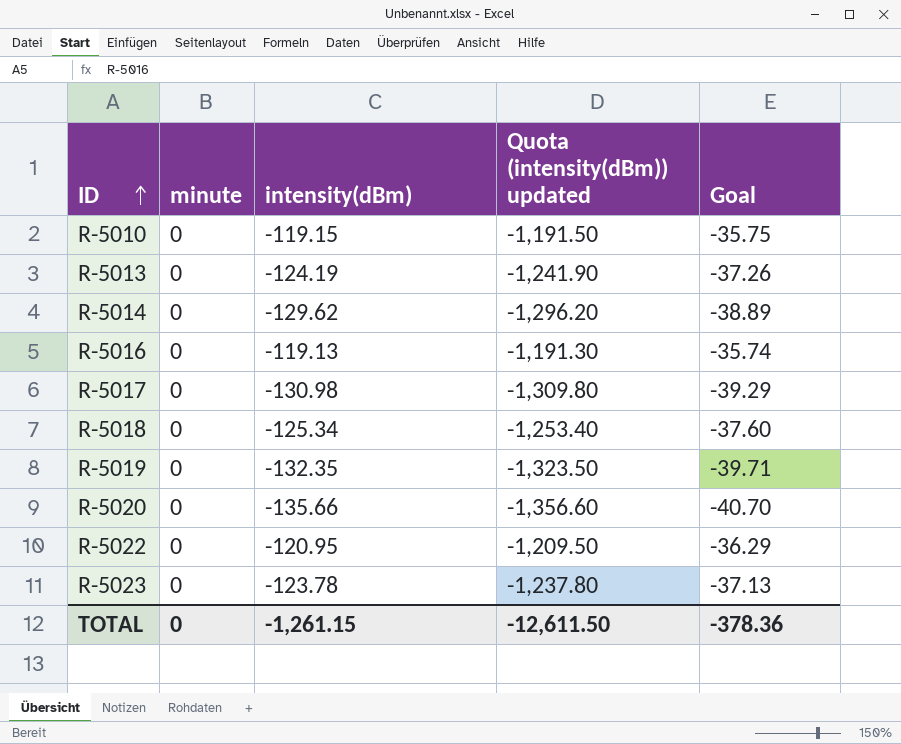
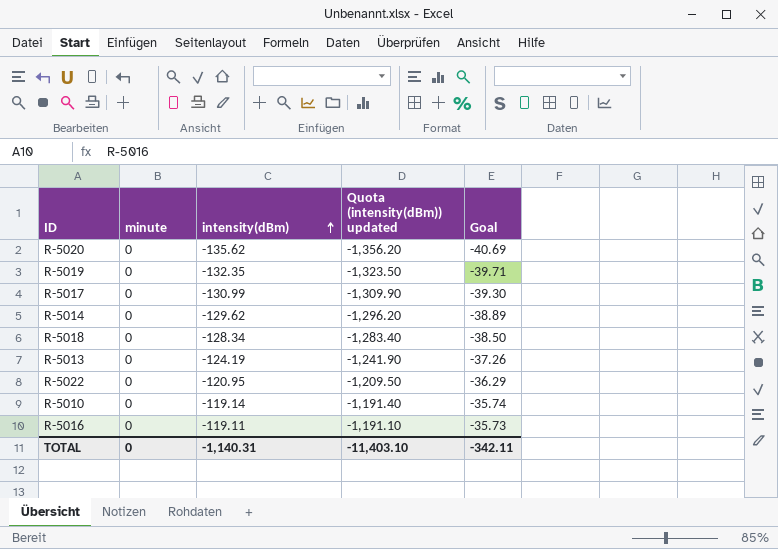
row order: ID ascending -> intensity(dBm) ascending
row R-5023: 0 | -123.78 | -1,237.80 | -37.13 -> none
R-5020 | intensity(dBm): -135.66 -> -135.62
R-5020 | Quota (intensity(dBm)) updated: -1,356.60 -> -1,356.20
R-5020 | Goal: -40.70 -> -40.69
R-5017 | intensity(dBm): -130.98 -> -130.99
R-5017 | Quota (intensity(dBm)) updated: -1,309.80 -> -1,309.90
R-5017 | Goal: -39.29 -> -39.30
R-5018 | intensity(dBm): -125.34 -> -128.34
R-5018 | Quota (intensity(dBm)) updated: -1,253.40 -> -1,283.40
R-5018 | Goal: -37.60 -> -38.50
R-5010 | intensity(dBm): -119.15 -> -119.14
R-5010 | Quota (intensity(dBm)) updated: -1,191.50 -> -1,191.40
R-5010 | Goal: -35.75 -> -35.74
R-5016 | intensity(dBm): -119.13 -> -119.11
R-5016 | Quota (intensity(dBm)) updated: -1,191.30 -> -1,191.10
R-5016 | Goal: -35.74 -> -35.73
TOTAL | intensity(dBm): -1,261.15 -> -1,140.31
TOTAL | Quota (intensity(dBm)) updated: -12,611.50 -> -11,403.10
TOTAL | Goal: -378.36 -> -342.11

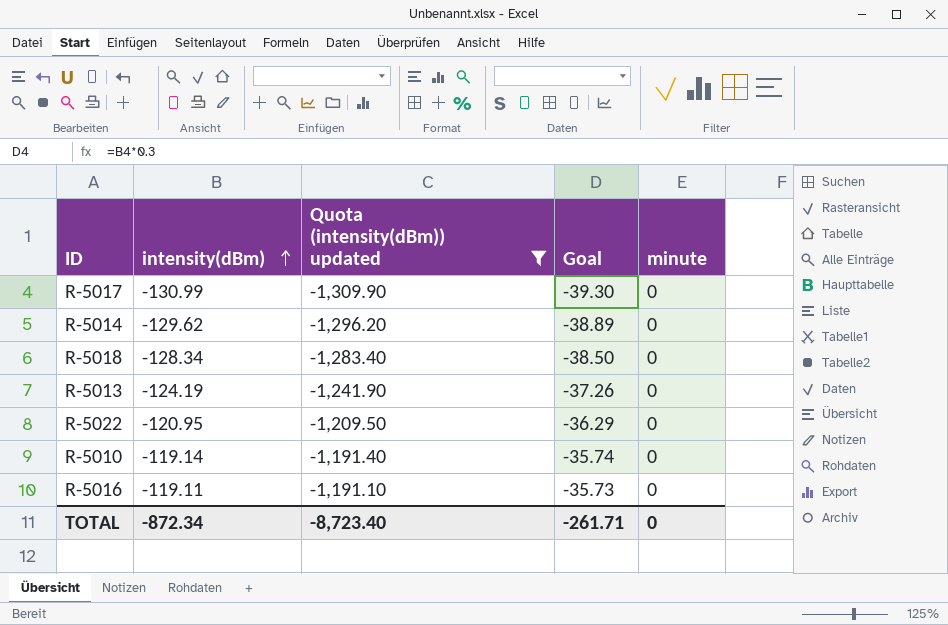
filter: none -> Quota (intensity(dBm)) updated >= -1,309.90
column minute | position: 2 -> 5
TOTAL | intensity(dBm): -1,140.31 -> -872.34
TOTAL | Quota (intensity(dBm)) updated: -11,403.10 -> -8,723.40
TOTAL | Goal: -342.11 -> -261.71

